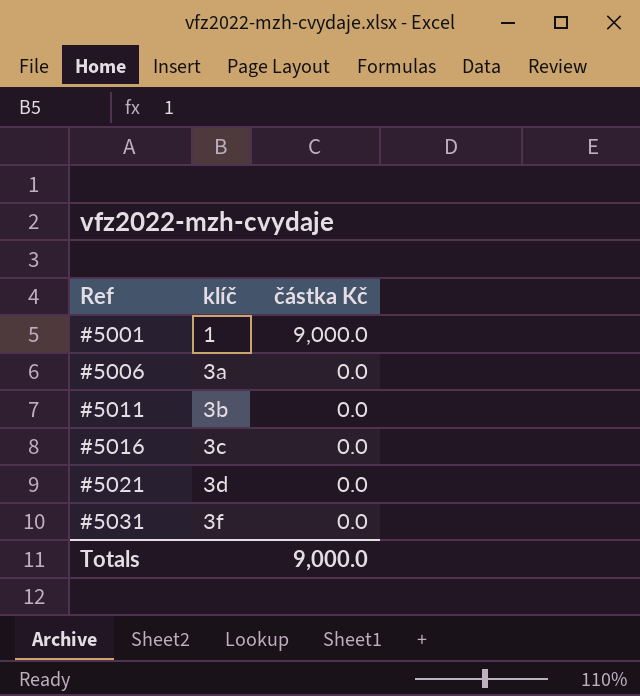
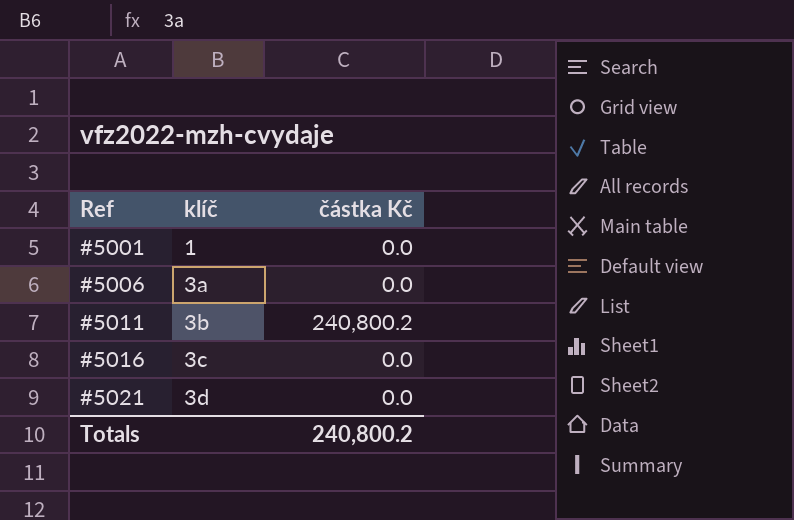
row #5031: 3f | 0.0 -> none
#5001 | částka Kč: 9,000.0 -> 0.0
#5011 | částka Kč: 0.0 -> 240,800.2
Totals | částka Kč: 9,000.0 -> 240,800.2

